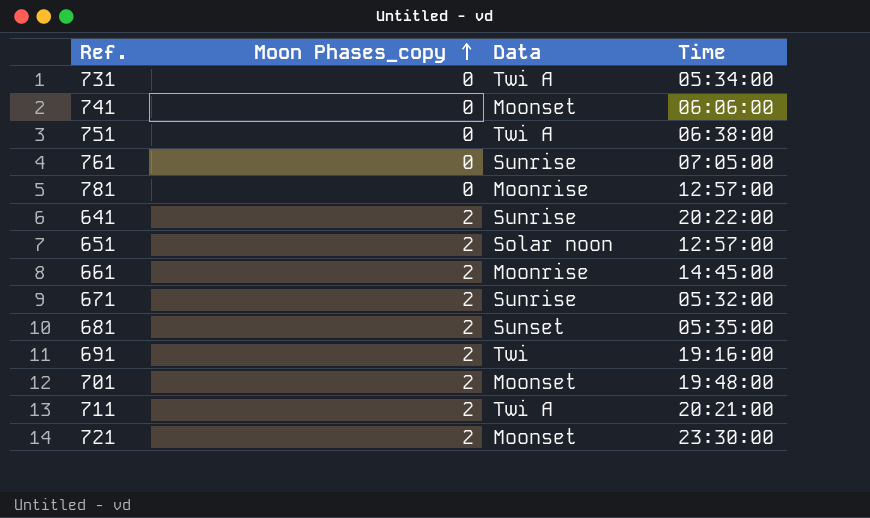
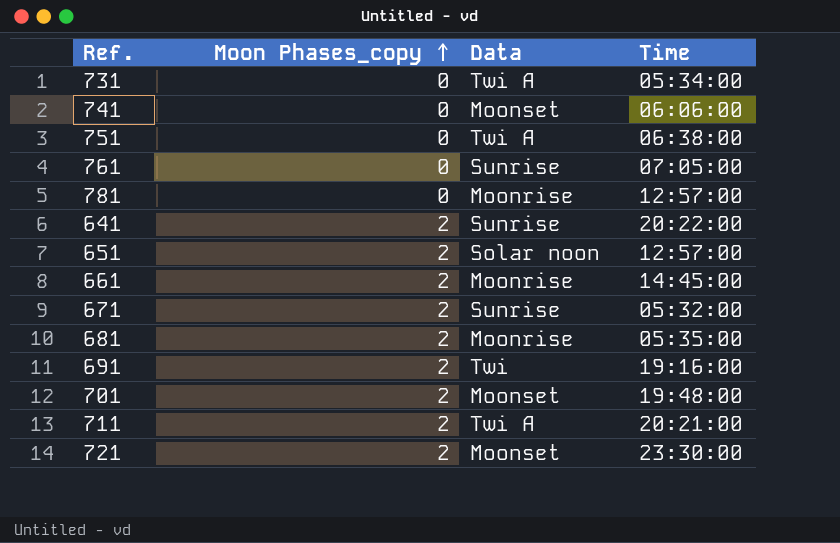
681 | Data: Sunset -> Moonrise

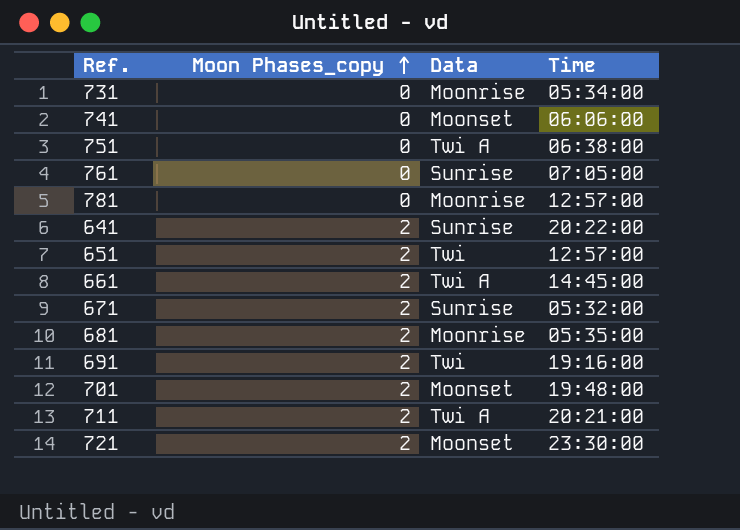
731 | Data: Twi A -> Moonrise
651 | Data: Solar noon -> Twi
661 | Data: Moonrise -> Twi A

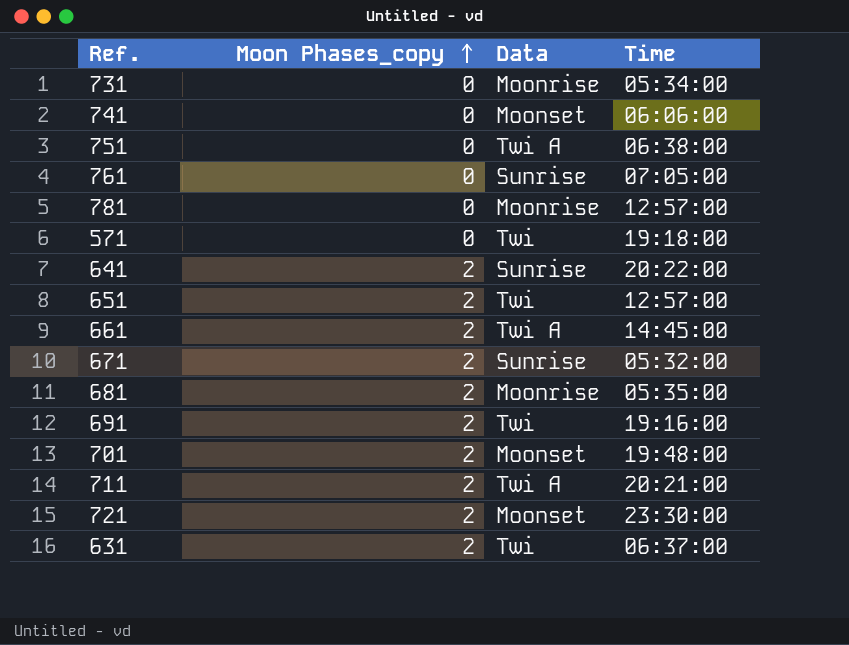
row 571: none -> 0 | Twi | 19:18:00
row 631: none -> 2 | Twi | 06:37:00

